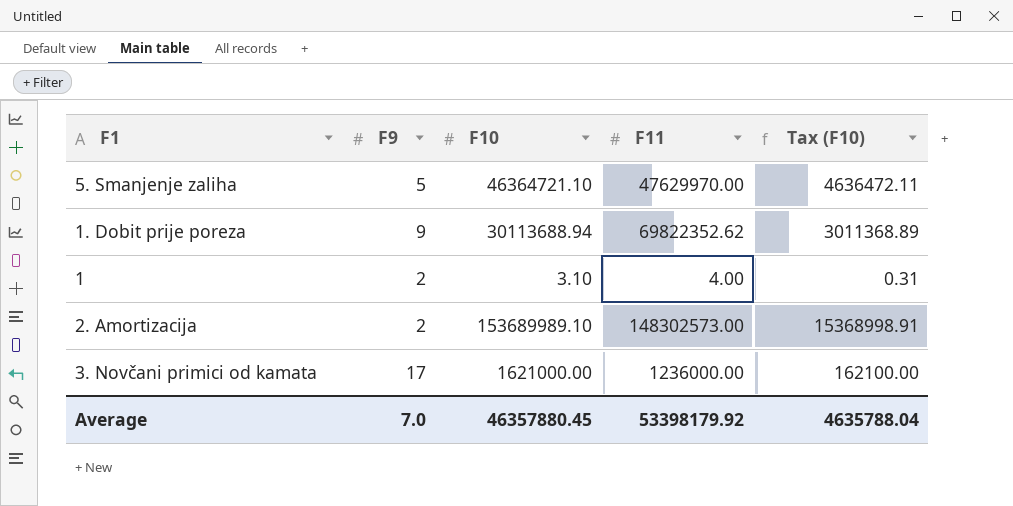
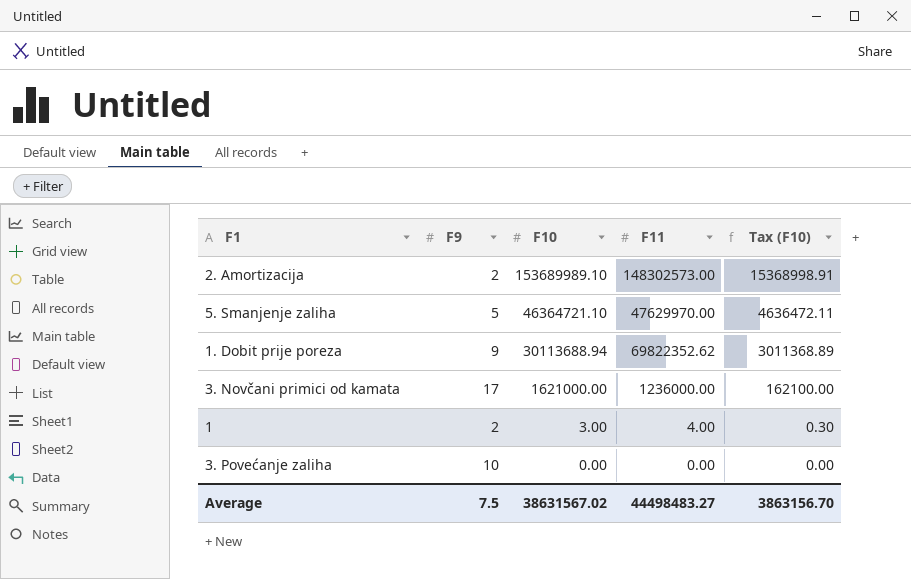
row order: none -> F10 descending
1 | F10: 3.10 -> 3.00
1 | Tax (F10): 0.31 -> 0.30
row 3. Povećanje zaliha: none -> 10 | 0.00 | 0.00 | 0.00
Average | F9: 7.0 -> 7.5
Average | F10: 46357880.45 -> 38631567.02
Average | F11: 53398179.92 -> 44498483.27
Average | Tax (F10): 4635788.04 -> 3863156.70

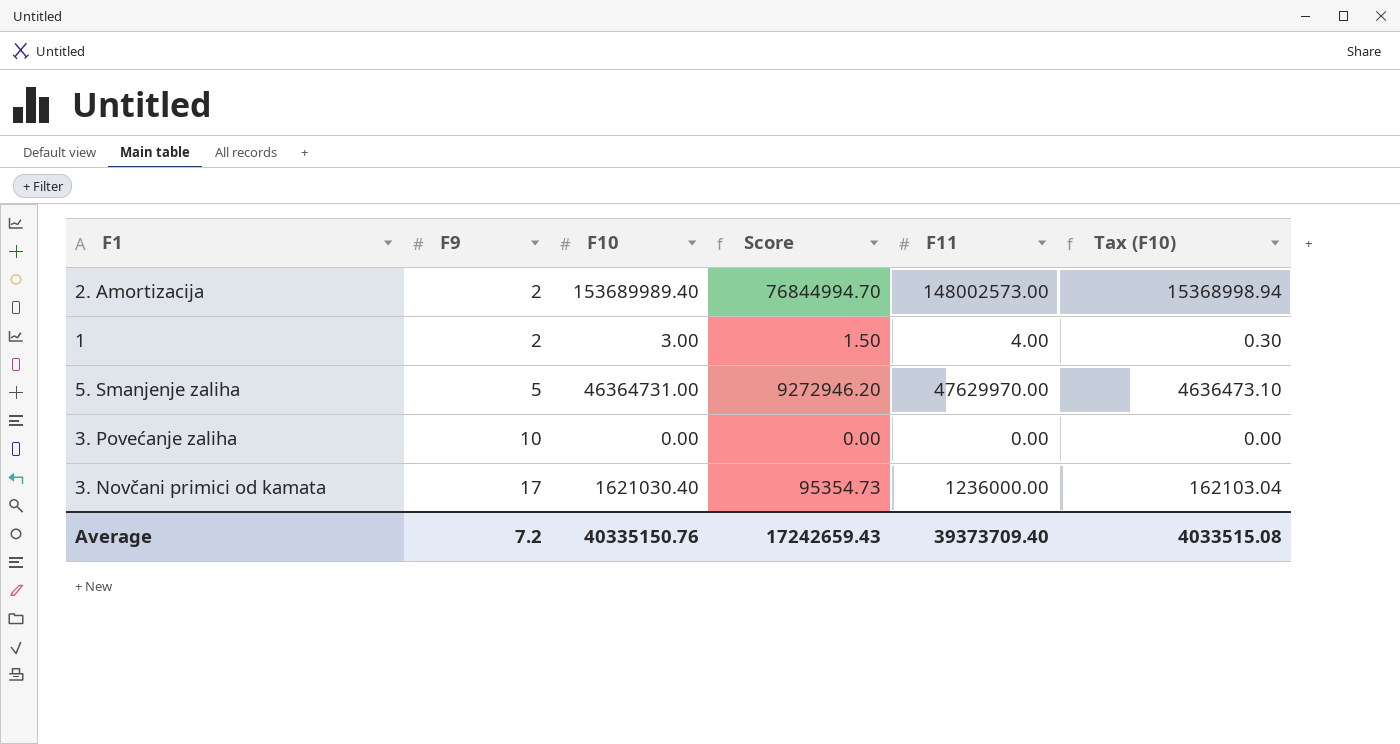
row order: F10 descending -> F9 ascending
column Score | formula: none -> [F10] / [F9]
row 1. Dobit prije poreza: 9 | 30113688.94 | 69822352.62 | 3011368.89 -> none
2. Amortizacija | F10: 153689989.10 -> 153689989.40
2. Amortizacija | F11: 148302573.00 -> 148002573.00
2. Amortizacija | Tax (F10): 15368998.91 -> 15368998.94
5. Smanjenje zaliha | F10: 46364721.10 -> 46364731.00
5. Smanjenje zaliha | Tax (F10): 4636472.11 -> 4636473.10
3. Novčani primici od kamata | F10: 1621000.00 -> 1621030.40
3. Novčani primici od kamata | Tax (F10): 162100.00 -> 162103.04
Average | F9: 7.5 -> 7.2
Average | F10: 38631567.02 -> 40335150.76
Average | F11: 44498483.27 -> 39373709.40
Average | Tax (F10): 3863156.70 -> 4033515.08

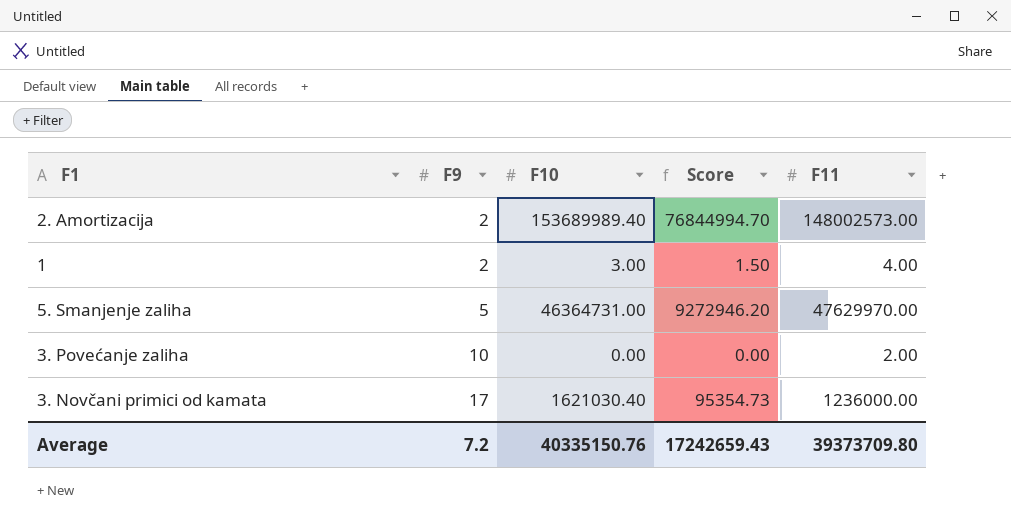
column Tax (F10) | formula: [F10] * 0.1 -> none
3. Povećanje zaliha | F11: 0.00 -> 2.00
Average | F11: 39373709.40 -> 39373709.80

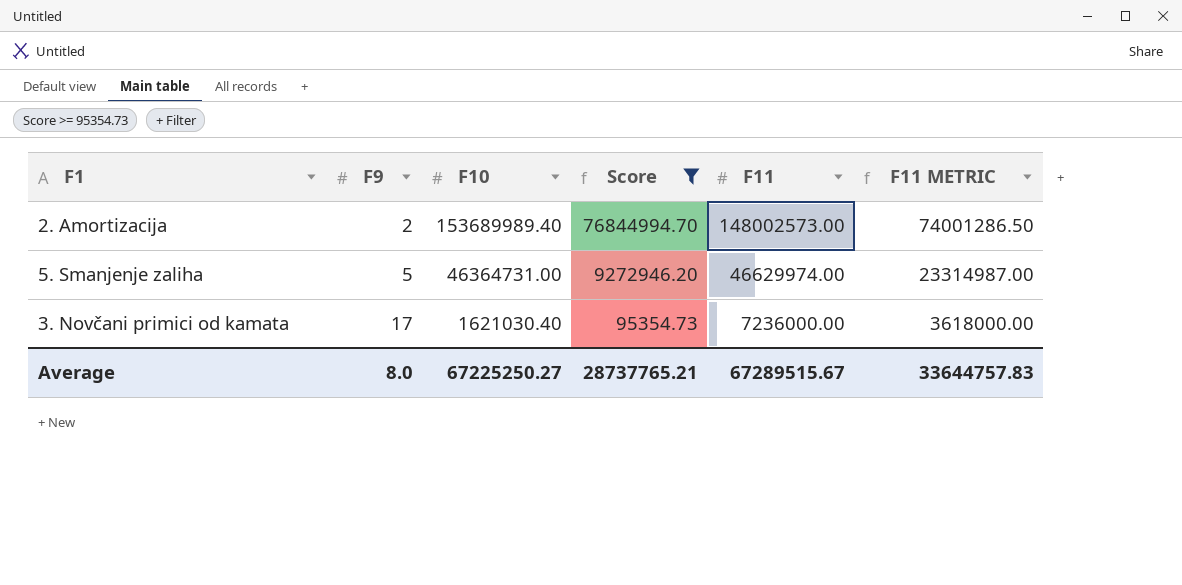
filter: none -> Score >= 95354.73
column F11 METRIC | formula: none -> [F11] * 0.5
5. Smanjenje zaliha | F11: 47629970.00 -> 46629974.00
3. Novčani primici od kamata | F11: 1236000.00 -> 7236000.00
Average | F9: 7.2 -> 8.0
Average | F10: 40335150.76 -> 67225250.27
Average | Score: 17242659.43 -> 28737765.21
Average | F11: 39373709.80 -> 67289515.67

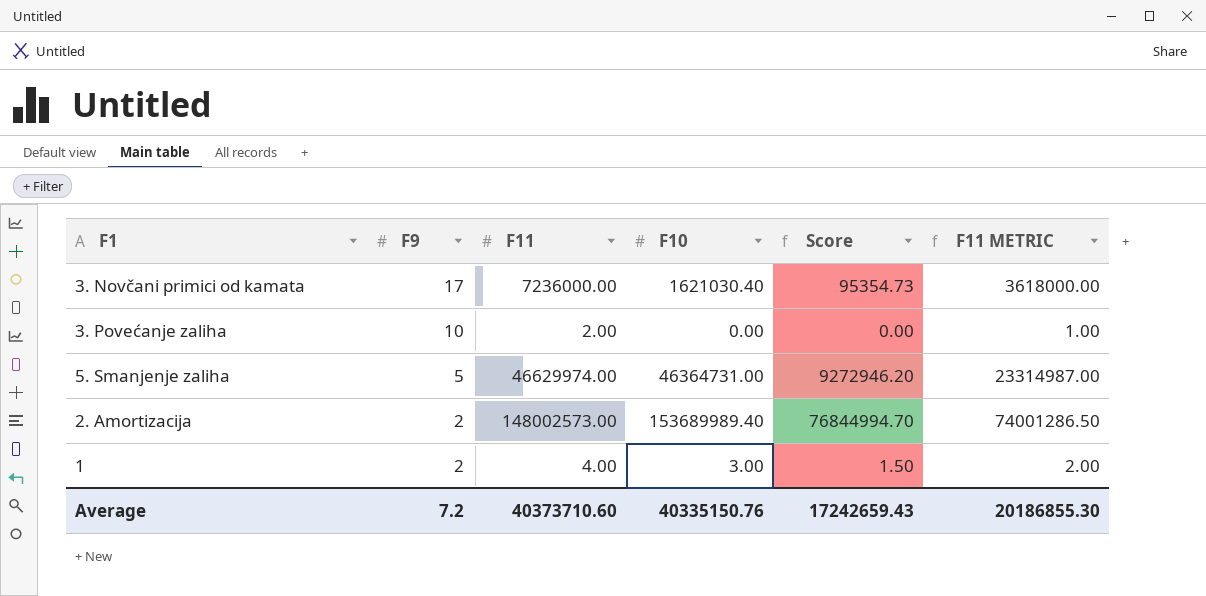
filter: Score >= 95354.73 -> none
row order: F9 ascending -> F9 descending
column F11 | position: 5 -> 3
Average | F9: 8.0 -> 7.2
Average | F11: 67289515.67 -> 40373710.60
Average | F10: 67225250.27 -> 40335150.76
Average | Score: 28737765.21 -> 17242659.43
Average | F11 METRIC: 33644757.83 -> 20186855.30

